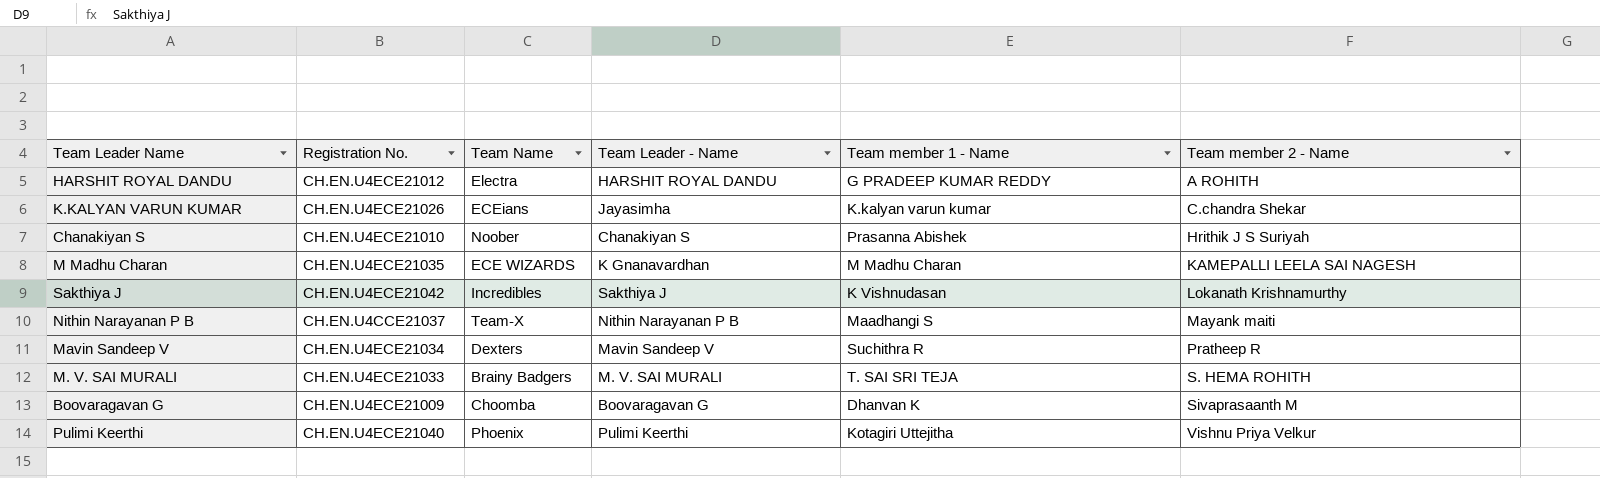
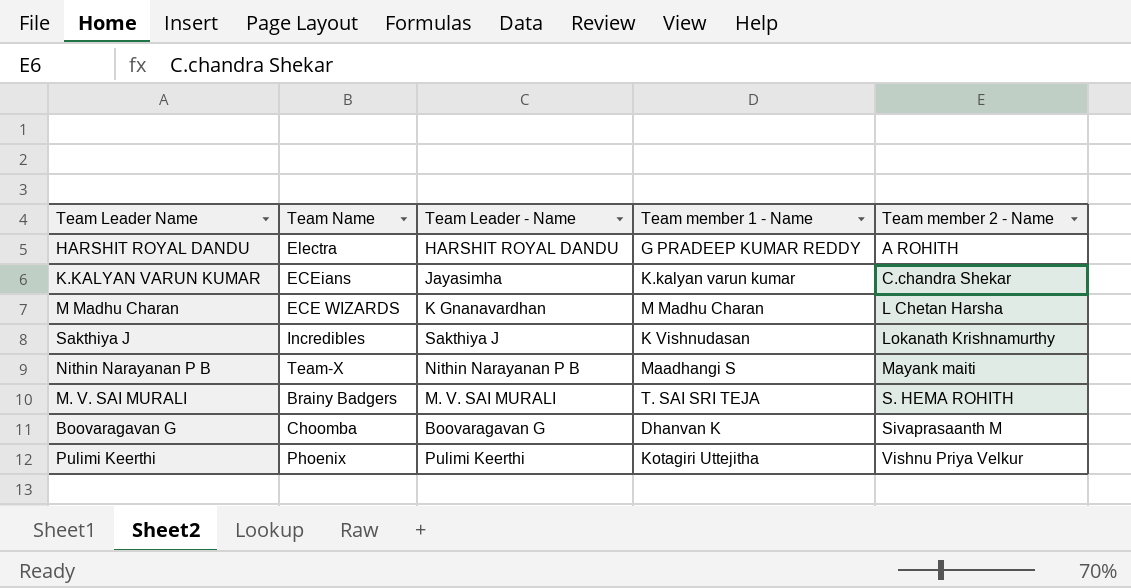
column Registration No. | position: 2 -> none
row Chanakiyan S: CH.EN.U4ECE21010 | Noober | Chanakiyan S | Prasanna Abishek | Hrithik J S Suriyah -> none
row Mavin Sandeep V: CH.EN.U4ECE21034 | Dexters | Mavin Sandeep V | Suchithra R | Pratheep R -> none
M Madhu Charan | Team member 2 - Name: KAMEPALLI LEELA SAI NAGESH -> L Chetan Harsha

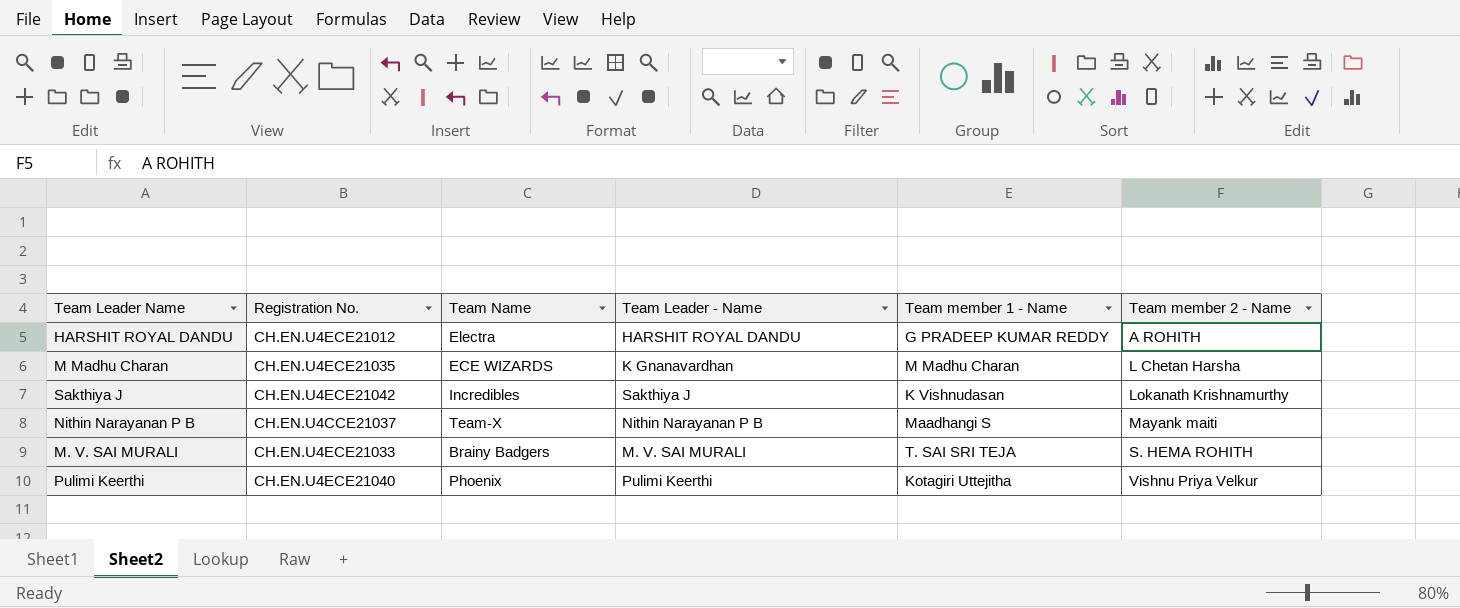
column Registration No. | position: none -> 2
row K.KALYAN VARUN KUMAR: ECEians | Jayasimha | K.kalyan varun kumar | C.chandra Shekar -> none
row Boovaragavan G: Choomba | Boovaragavan G | Dhanvan K | Sivaprasaanth M -> none

